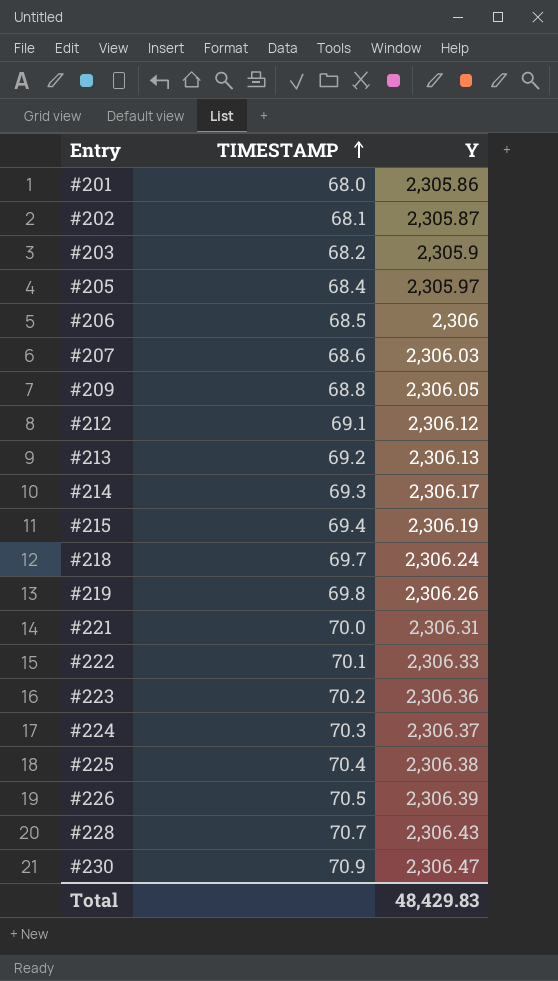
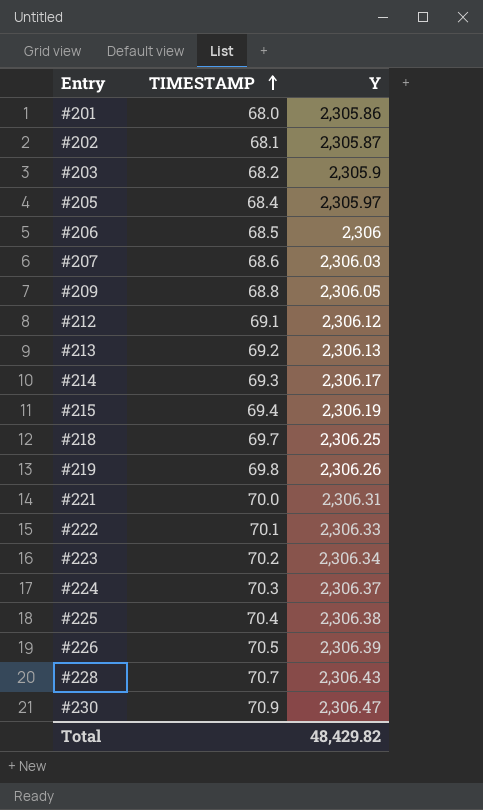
#218 | Y: 2,306.24 -> 2,306.25
#223 | Y: 2,306.36 -> 2,306.34
Total | Y: 48,429.83 -> 48,429.82

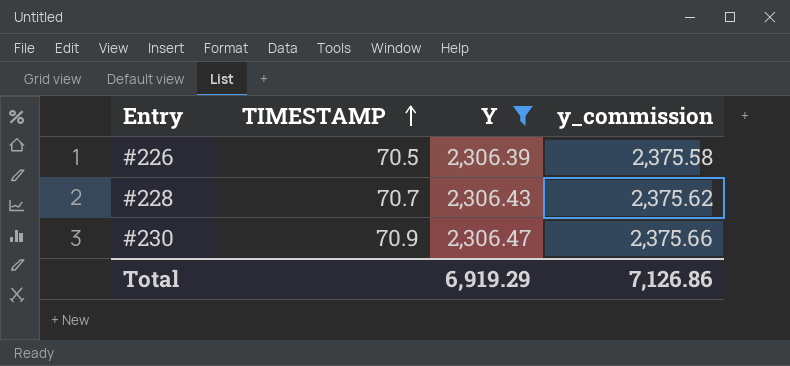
filter: none -> Y >= 2,306.39
column y_commission | formula: none -> [Y] * 1.03
Total | Y: 48,429.82 -> 6,919.29

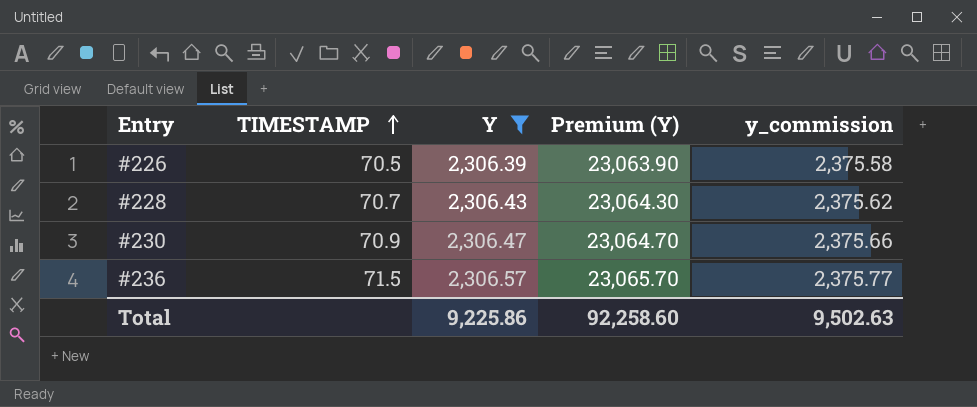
column Premium (Y) | formula: none -> [Y] * 10
row #236: none -> 71.5 | 2,306.57 | 23,065.70 | 2,375.77
Total | Y: 6,919.29 -> 9,225.86
Total | y_commission: 7,126.86 -> 9,502.63

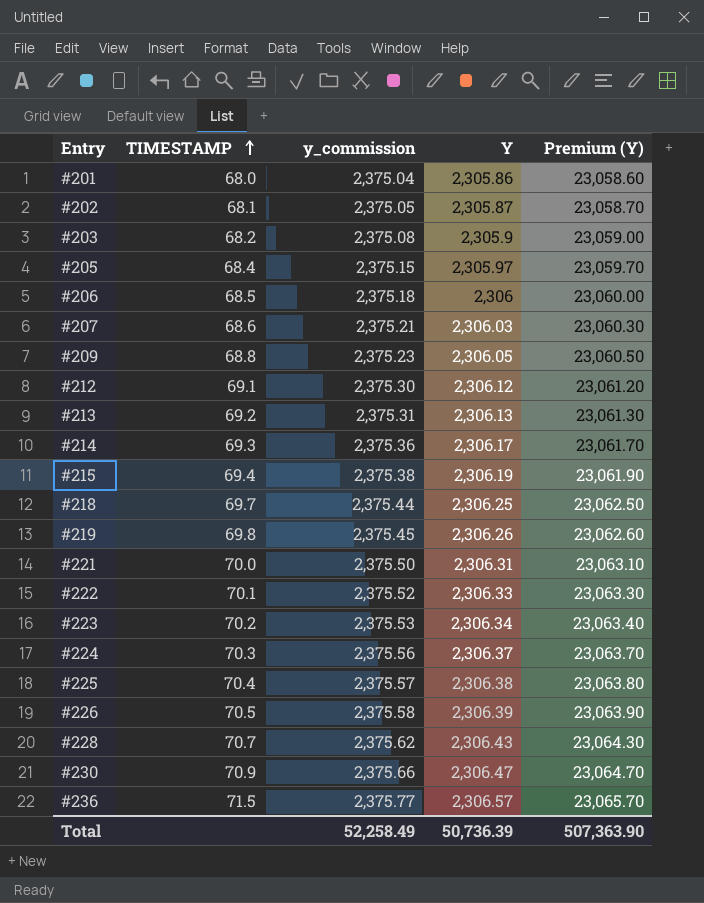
filter: Y >= 2,306.39 -> none
column y_commission | position: 5 -> 3
Total | y_commission: 9,502.63 -> 52,258.49
Total | Y: 9,225.86 -> 50,736.39
Total | Premium (Y): 92,258.60 -> 507,363.90

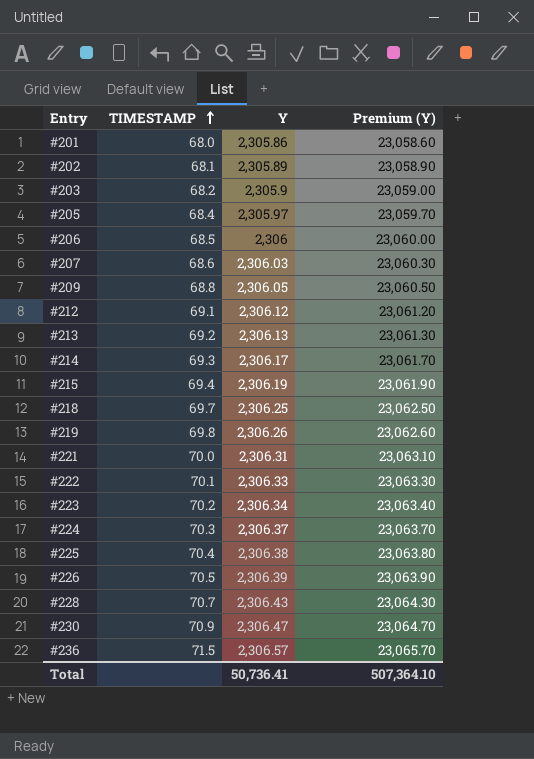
column y_commission | formula: [Y] * 1.03 -> none
#202 | Y: 2,305.87 -> 2,305.89
#202 | Premium (Y): 23,058.70 -> 23,058.90
Total | Y: 50,736.39 -> 50,736.41
Total | Premium (Y): 507,363.90 -> 507,364.10

